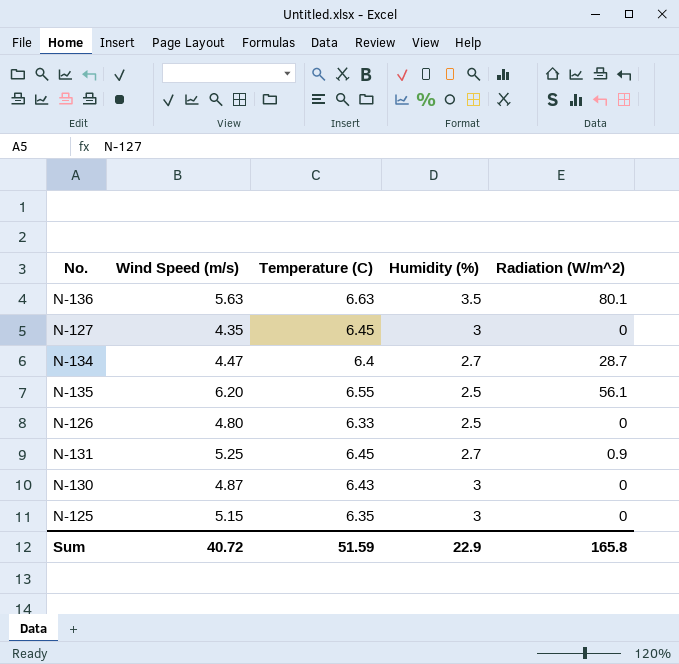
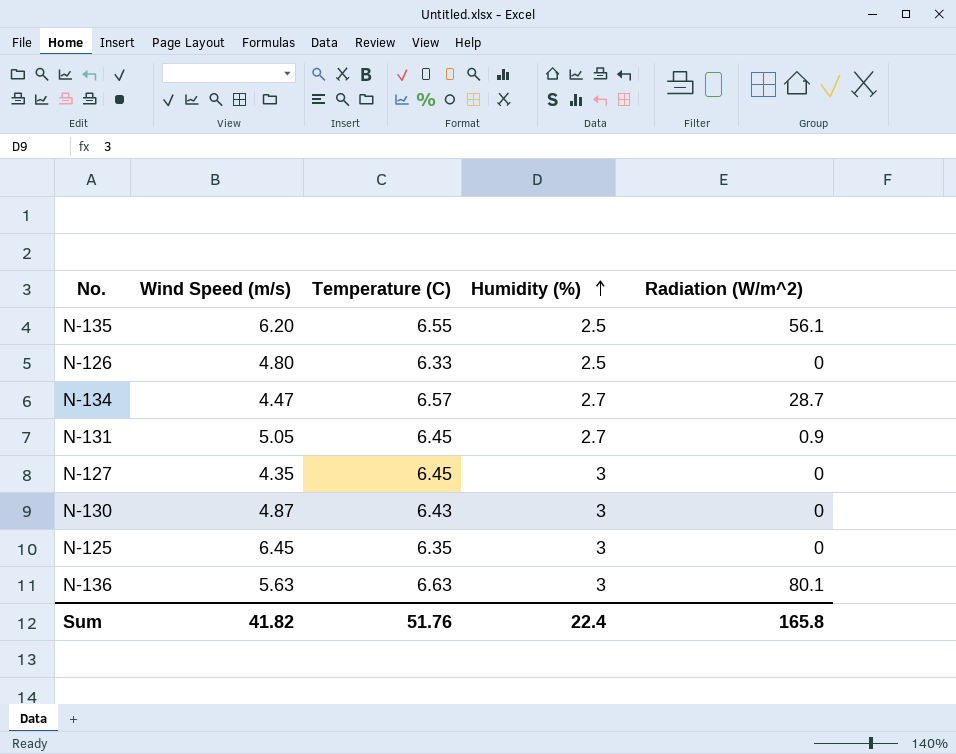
row order: none -> Humidity (%) ascending
N-134 | Temperature (C): 6.4 -> 6.57
N-131 | Wind Speed (m/s): 5.25 -> 5.05
N-125 | Wind Speed (m/s): 5.15 -> 6.45
N-136 | Humidity (%): 3.5 -> 3
Sum | Wind Speed (m/s): 40.72 -> 41.82
Sum | Temperature (C): 51.59 -> 51.76
Sum | Humidity (%): 22.9 -> 22.4

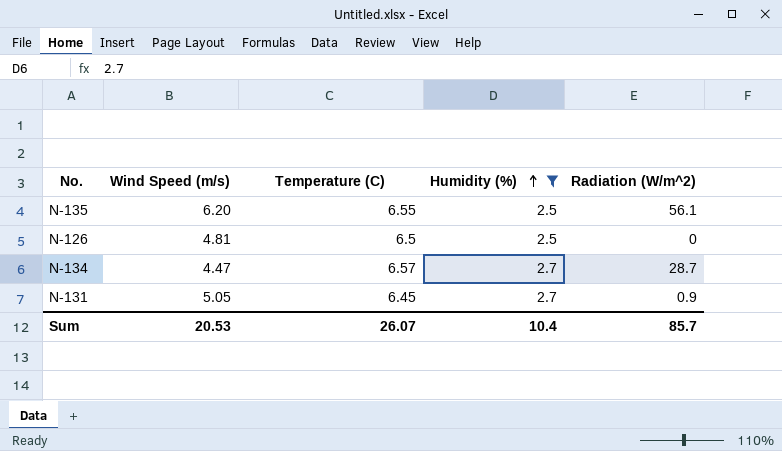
filter: none -> Humidity (%) != 3
N-126 | Wind Speed (m/s): 4.80 -> 4.81
N-126 | Temperature (C): 6.33 -> 6.5
Sum | Wind Speed (m/s): 41.82 -> 20.53
Sum | Temperature (C): 51.76 -> 26.07
Sum | Humidity (%): 22.4 -> 10.4
Sum | Radiation (W/m^2): 165.8 -> 85.7

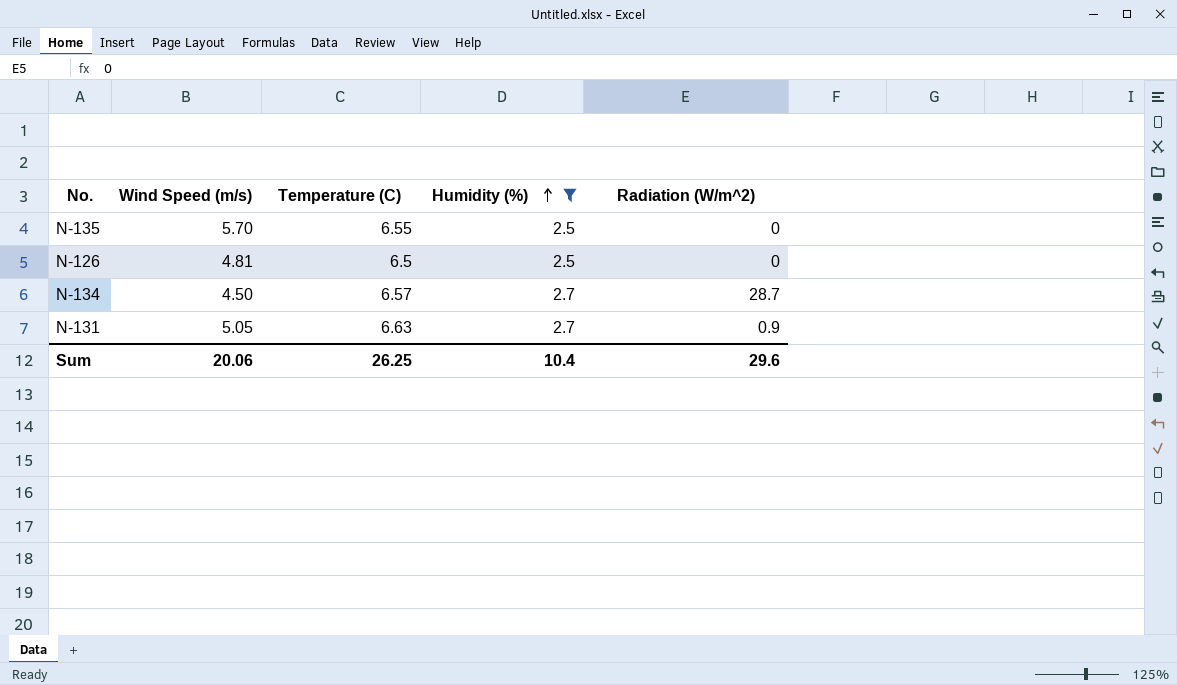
N-135 | Wind Speed (m/s): 6.20 -> 5.70
N-135 | Radiation (W/m^2): 56.1 -> 0
N-134 | Wind Speed (m/s): 4.47 -> 4.50
N-131 | Temperature (C): 6.45 -> 6.63
Sum | Wind Speed (m/s): 20.53 -> 20.06
Sum | Temperature (C): 26.07 -> 26.25
Sum | Radiation (W/m^2): 85.7 -> 29.6

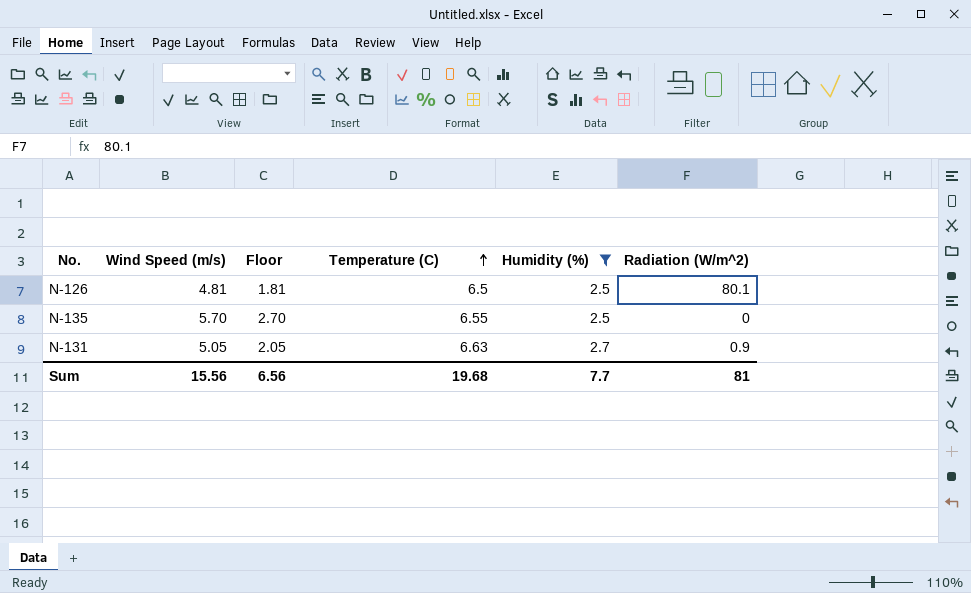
row order: Humidity (%) ascending -> Temperature (C) ascending
column Floor | formula: none -> [Wind Speed (m/s)] - 3
row N-134: 4.50 | 6.57 | 2.7 | 28.7 -> none
N-126 | Radiation (W/m^2): 0 -> 80.1
Sum | Wind Speed (m/s): 20.06 -> 15.56
Sum | Temperature (C): 26.25 -> 19.68
Sum | Humidity (%): 10.4 -> 7.7
Sum | Radiation (W/m^2): 29.6 -> 81

